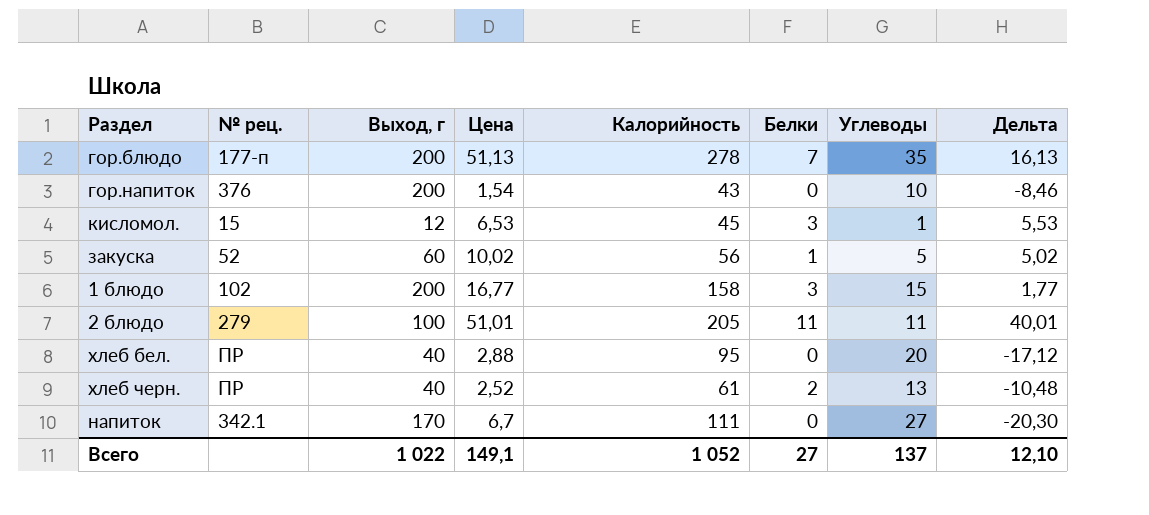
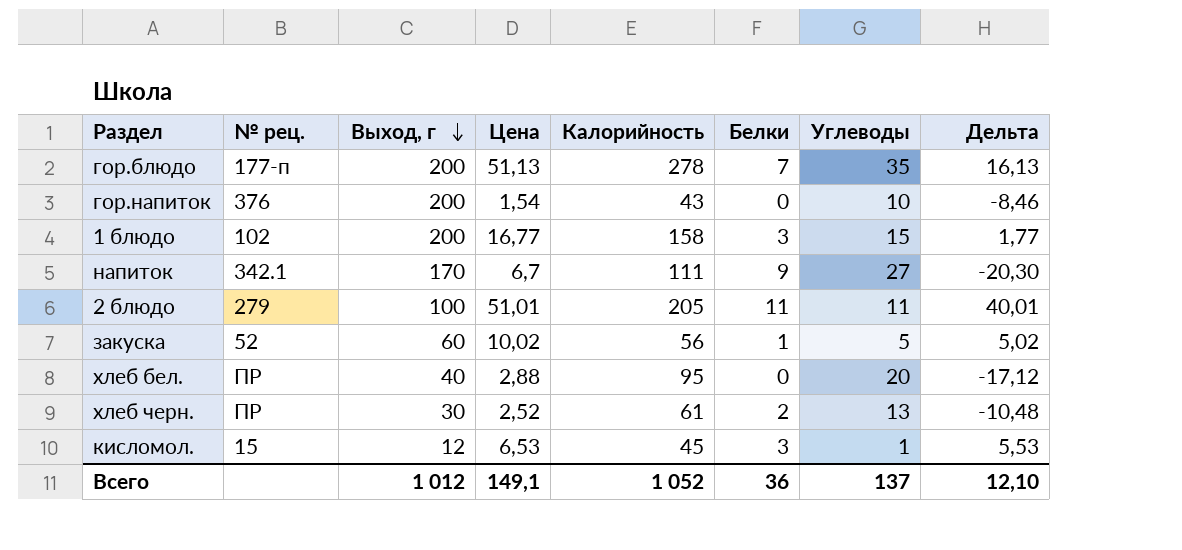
row order: none -> Выход, г descending
напиток | Белки: 0 -> 9
хлеб черн. | Выход, г: 40 -> 30
Всего | Выход, г: 1 022 -> 1 012
Всего | Белки: 27 -> 36

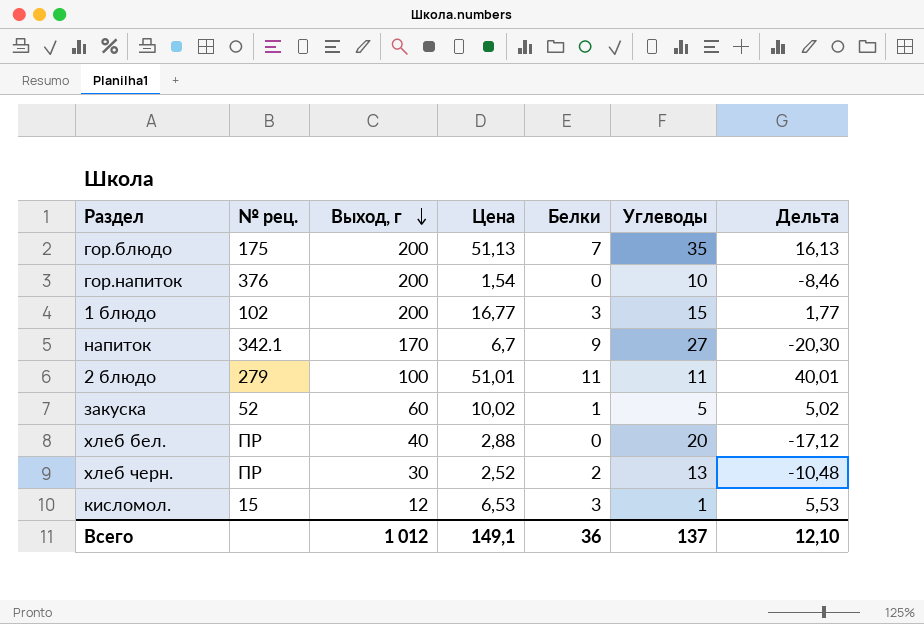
column Калорийность | position: 5 -> none
гор.блюдо | № рец.: 177-п -> 175

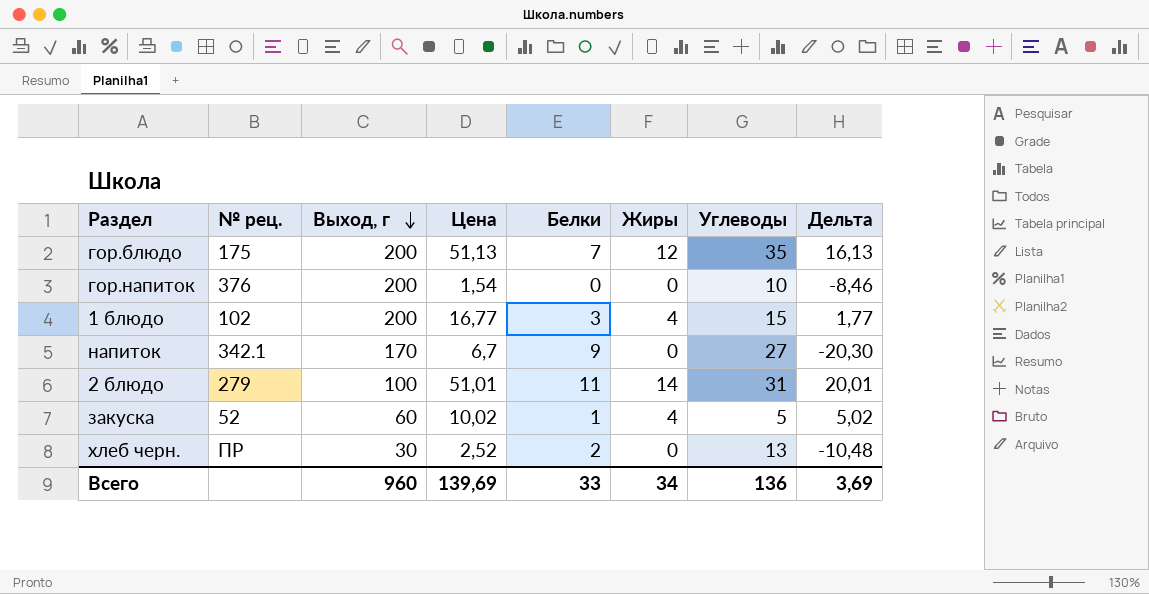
column Жиры | position: none -> 6
row хлеб бел.: ПР | 40 | 2,88 | 0 | 20 | -17,12 -> none
row кисломол.: 15 | 12 | 6,53 | 3 | 1 | 5,53 -> none
2 блюдо | Углеводы: 11 -> 31
2 блюдо | Дельта: 40,01 -> 20,01
Всего | Выход, г: 1 012 -> 960
Всего | Цена: 149,1 -> 139,69
Всего | Белки: 36 -> 33
Всего | Углеводы: 137 -> 136
Всего | Дельта: 12,10 -> 3,69

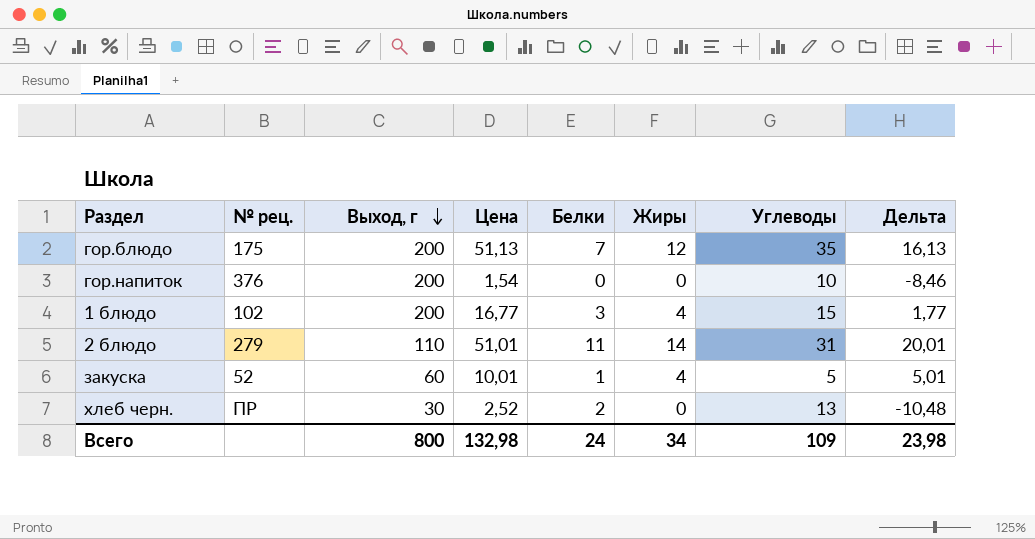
row напиток: 342.1 | 170 | 6,7 | 9 | 0 | 27 | -20,30 -> none
2 блюдо | Выход, г: 100 -> 110
закуска | Цена: 10,02 -> 10,01
закуска | Дельта: 5,02 -> 5,01
Всего | Выход, г: 960 -> 800
Всего | Цена: 139,69 -> 132,98
Всего | Белки: 33 -> 24
Всего | Углеводы: 136 -> 109
Всего | Дельта: 3,69 -> 23,98

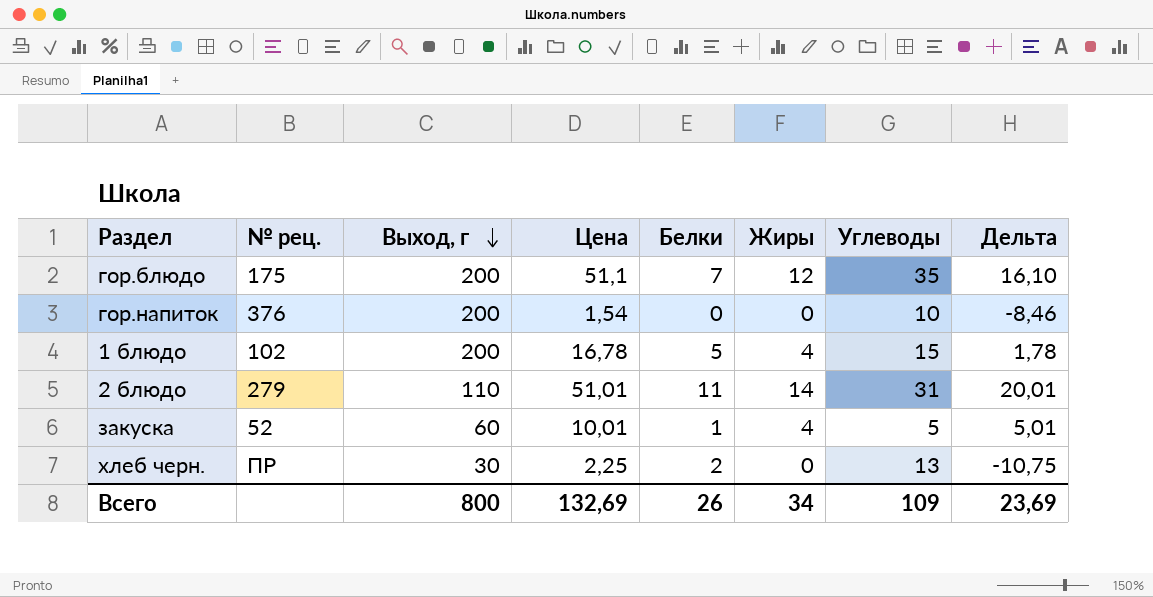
гор.блюдо | Цена: 51,13 -> 51,1
гор.блюдо | Дельта: 16,13 -> 16,10
1 блюдо | Цена: 16,77 -> 16,78
1 блюдо | Белки: 3 -> 5
1 блюдо | Дельта: 1,77 -> 1,78
хлеб черн. | Цена: 2,52 -> 2,25
хлеб черн. | Дельта: -10,48 -> -10,75
Всего | Цена: 132,98 -> 132,69
Всего | Белки: 24 -> 26
Всего | Дельта: 23,98 -> 23,69

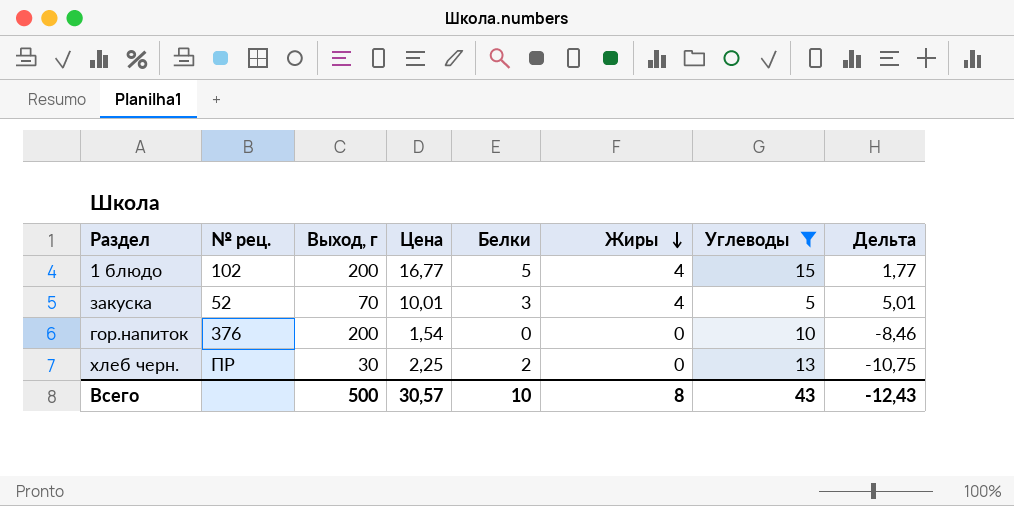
filter: none -> Углеводы <= 15
row order: Выход, г descending -> Жиры descending
1 блюдо | Цена: 16,78 -> 16,77
1 блюдо | Дельта: 1,78 -> 1,77
закуска | Выход, г: 60 -> 70
закуска | Белки: 1 -> 3
Всего | Выход, г: 800 -> 500
Всего | Цена: 132,69 -> 30,57
Всего | Белки: 26 -> 10
Всего | Жиры: 34 -> 8
Всего | Углеводы: 109 -> 43
Всего | Дельта: 23,69 -> -12,43

